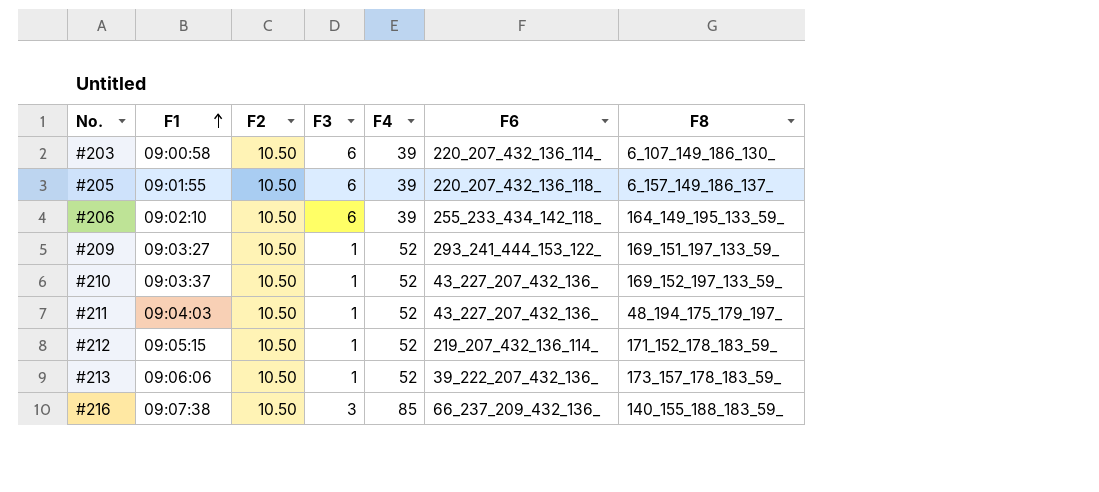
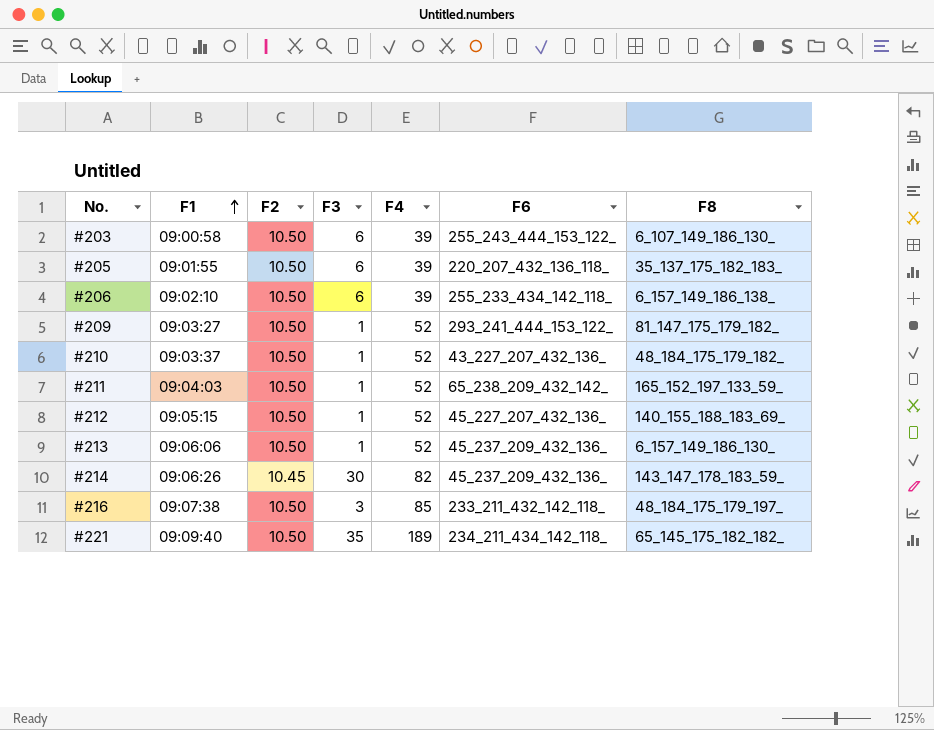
#203 | F6: 220_207_432_136_114_ -> 255_243_444_153_122_
#205 | F8: 6_157_149_186_137_ -> 35_137_175_182_183_
#206 | F8: 164_149_195_133_59_ -> 6_157_149_186_138_
#209 | F8: 169_151_197_133_59_ -> 81_147_175_179_182_
#210 | F8: 169_152_197_133_59_ -> 48_184_175_179_182_
#211 | F6: 43_227_207_432_136_ -> 65_238_209_432_142_
#211 | F8: 48_194_175_179_197_ -> 165_152_197_133_59_
#212 | F6: 219_207_432_136_114_ -> 45_227_207_432_136_
#212 | F8: 171_152_178_183_59_ -> 140_155_188_183_69_
#213 | F6: 39_222_207_432_136_ -> 45_237_209_432_136_
#213 | F8: 173_157_178_183_59_ -> 6_157_149_186_130_
row #214: none -> 09:06:26 | 10.45 | 30 | 82 | 45_237_209_432_136_ | 143_147_178_183_59_
#216 | F6: 66_237_209_432_136_ -> 233_211_432_142_118_
#216 | F8: 140_155_188_183_59_ -> 48_184_175_179_197_
row #221: none -> 09:09:40 | 10.50 | 35 | 189 | 234_211_434_142_118_ | 65_145_175_182_182_

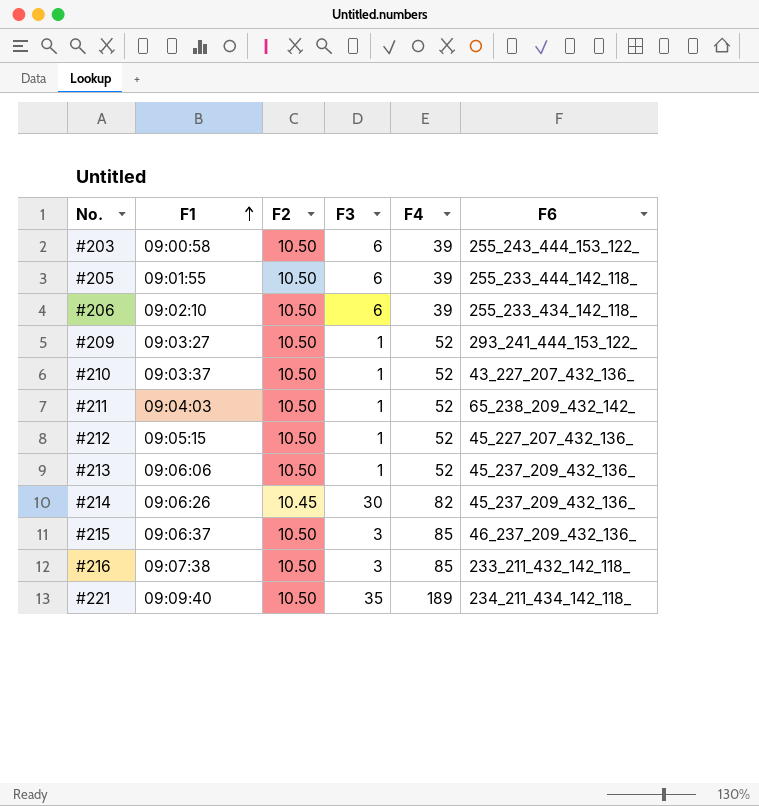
column F8 | position: 7 -> none
#205 | F6: 220_207_432_136_118_ -> 255_233_444_142_118_
row #215: none -> 09:06:37 | 10.50 | 3 | 85 | 46_237_209_432_136_

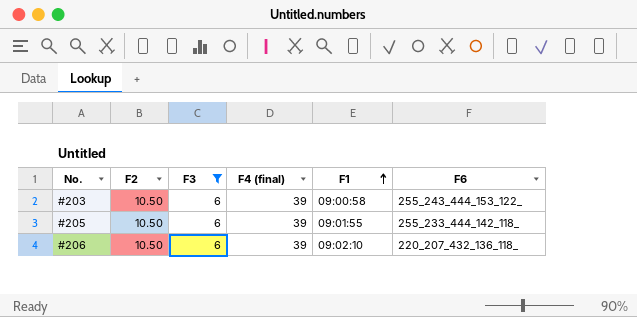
filter: none -> F3 = 6
column name: F4 -> F4 (final)
column F1 | position: 2 -> 5
#206 | F6: 255_233_434_142_118_ -> 220_207_432_136_118_

